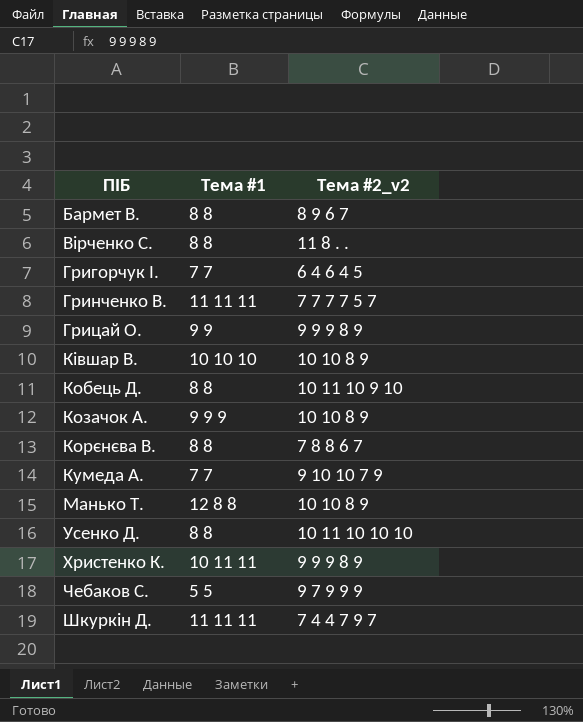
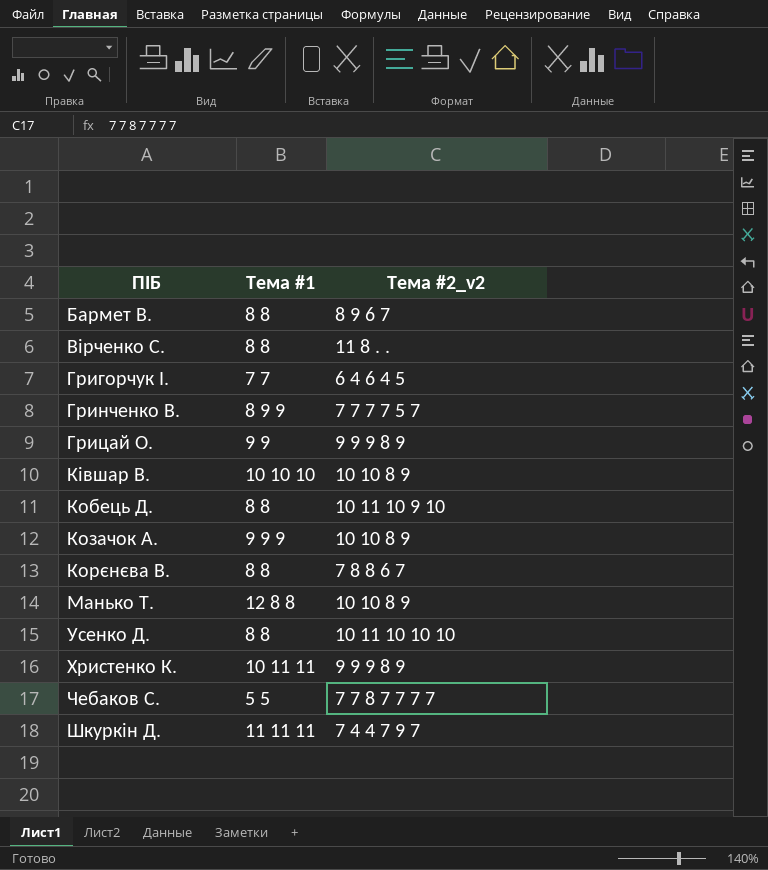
row Кумеда А.: 7 7 | 9 10 10 7 9 -> none
Гринченко В. | Тема #1: 11 11 11 -> 8 9 9
Чебаков С. | Тема #2_v2: 9 7 9 9 9 -> 7 7 8 7 7 7 7

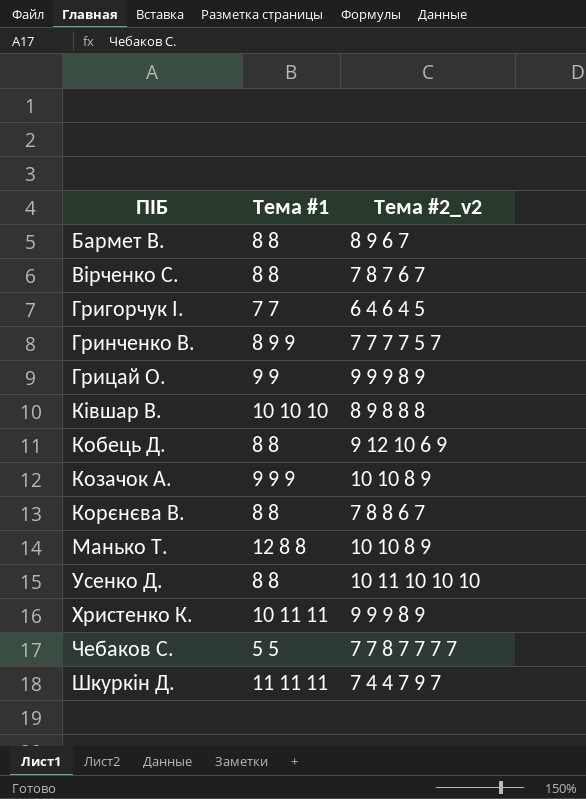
Вірченко С. | Тема #2_v2: 11 8 . . -> 7 8 7 6 7
Ківшар В. | Тема #2_v2: 10 10 8 9 -> 8 9 8 8 8
Кобець Д. | Тема #2_v2: 10 11 10 9 10 -> 9 12 10 6 9

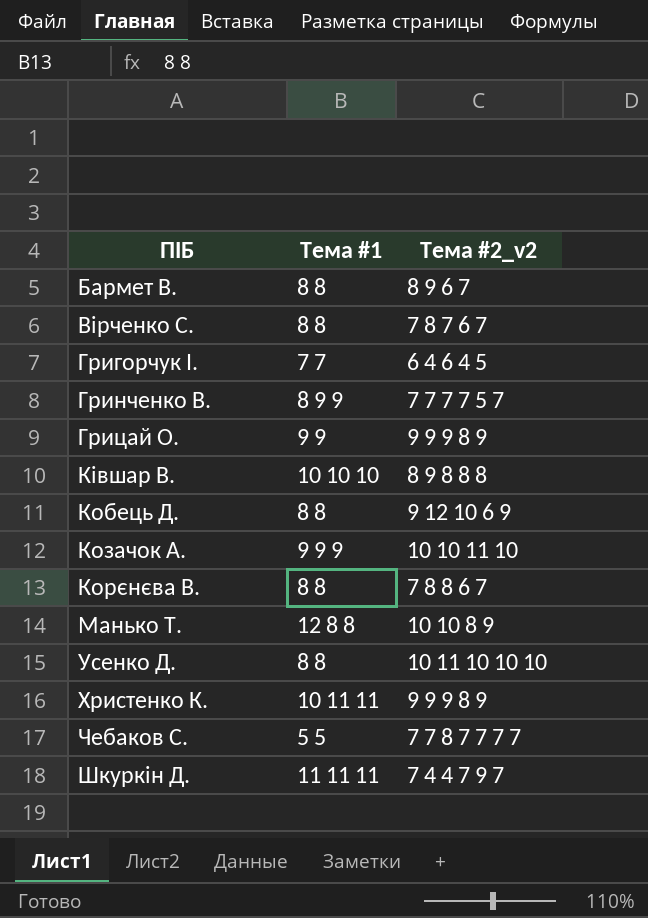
Козачок А. | Тема #2_v2: 10 10 8 9 -> 10 10 11 10

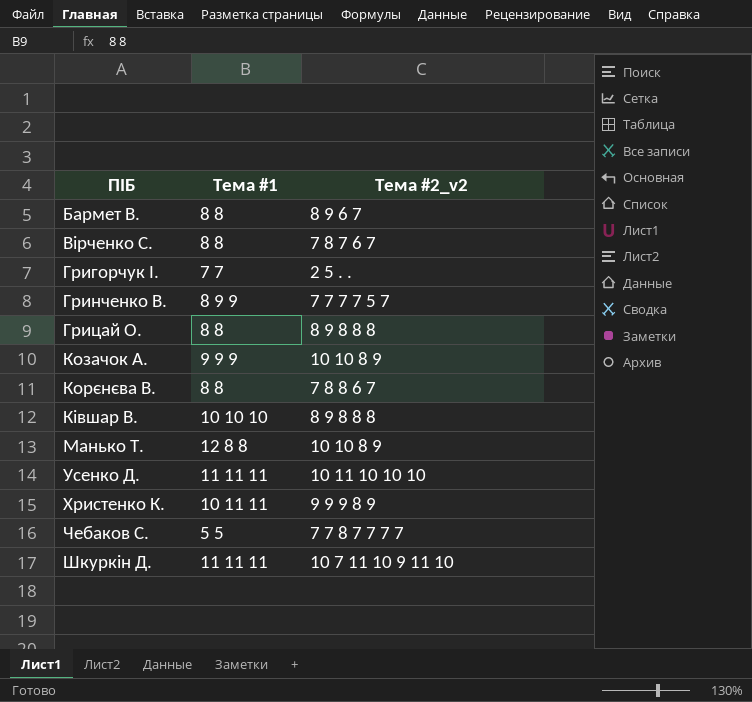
row order: none -> ПІБ ascending
row Кобець Д.: 8 8 | 9 12 10 6 9 -> none
Григорчук І. | Тема #2_v2: 6 4 6 4 5 -> 2 5 . .
Грицай О. | Тема #1: 9 9 -> 8 8
Грицай О. | Тема #2_v2: 9 9 9 8 9 -> 8 9 8 8 8
Козачок А. | Тема #2_v2: 10 10 11 10 -> 10 10 8 9
Усенко Д. | Тема #1: 8 8 -> 11 11 11
Шкуркін Д. | Тема #2_v2: 7 4 4 7 9 7 -> 10 7 11 10 9 11 10

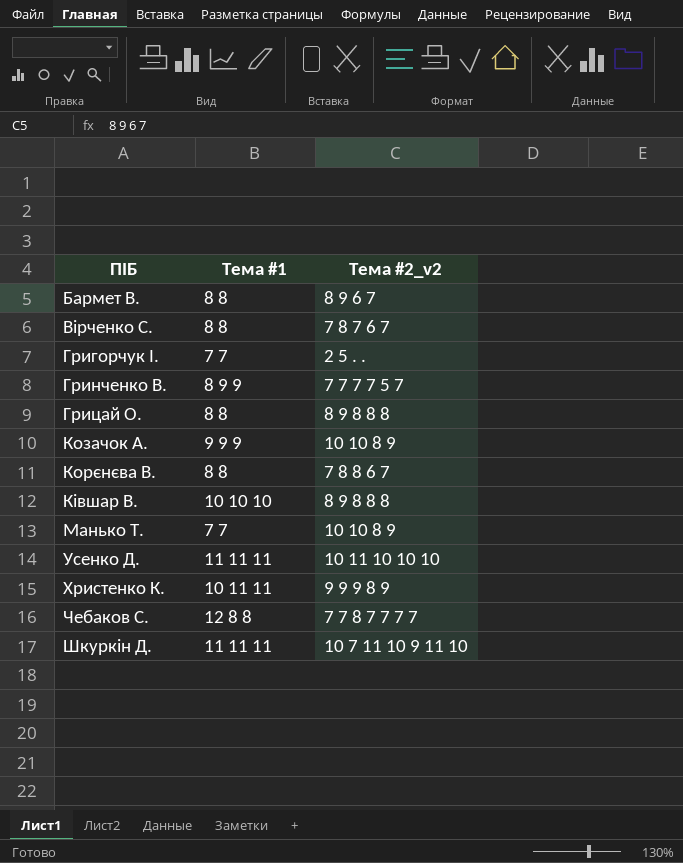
Манько Т. | Тема #1: 12 8 8 -> 7 7
Чебаков С. | Тема #1: 5 5 -> 12 8 8

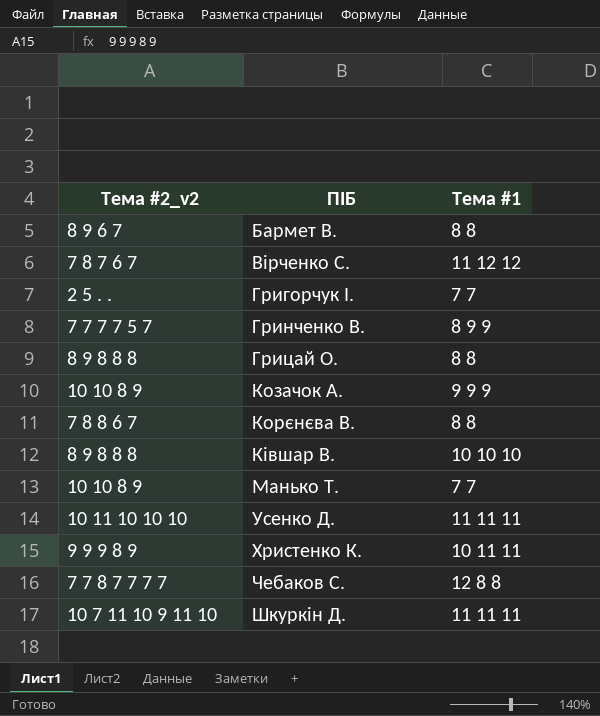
column Тема #2_v2 | position: 3 -> 1
Вірченко С. | Тема #1: 8 8 -> 11 12 12

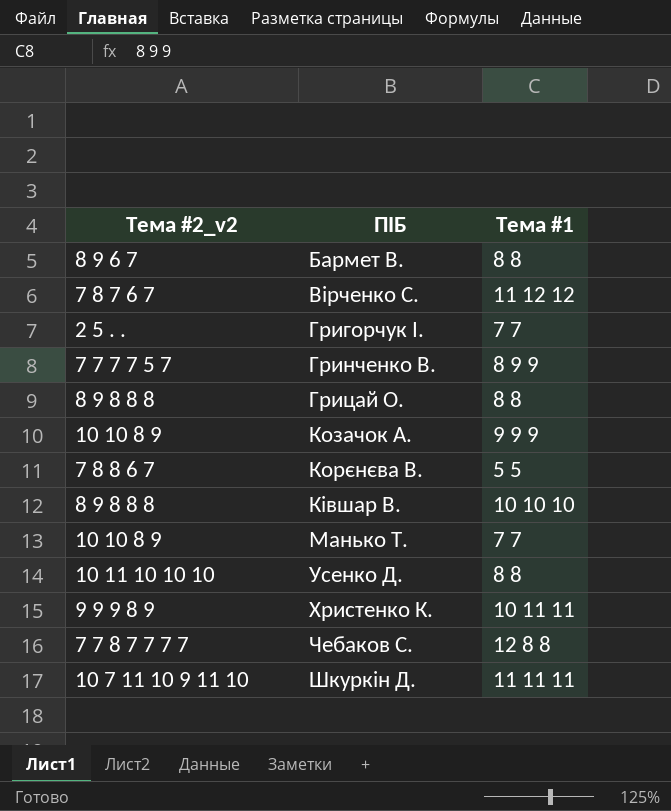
Корєнєва В. | Тема #1: 8 8 -> 5 5
Усенко Д. | Тема #1: 11 11 11 -> 8 8

